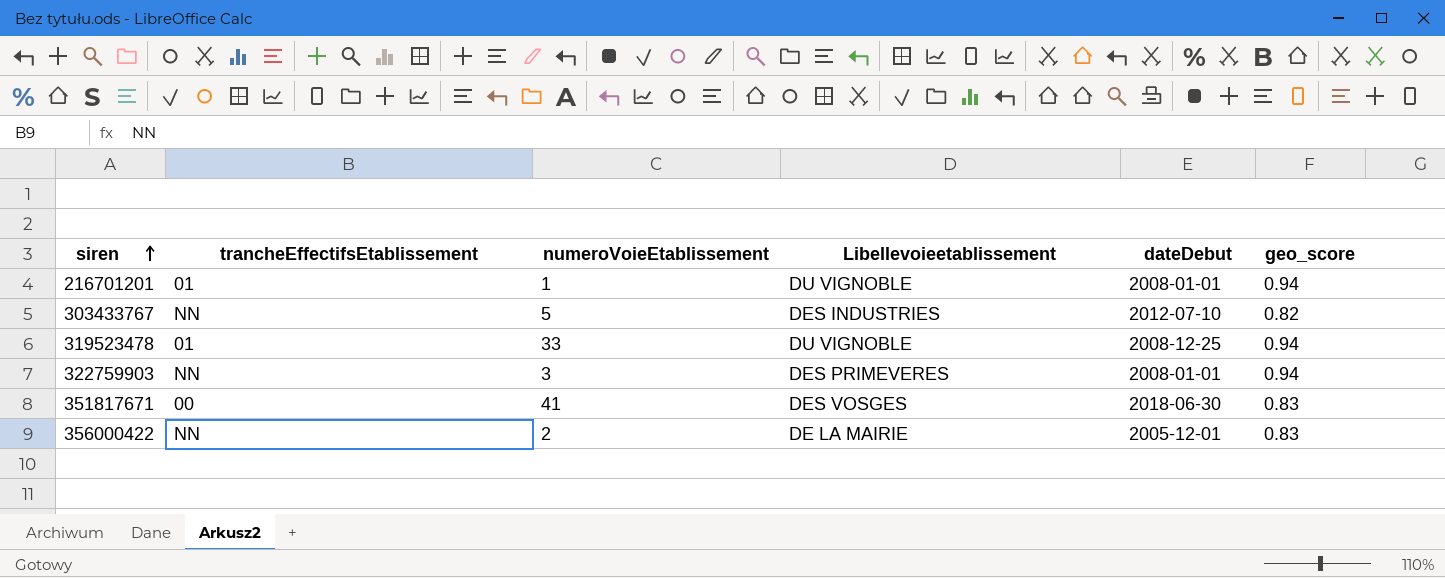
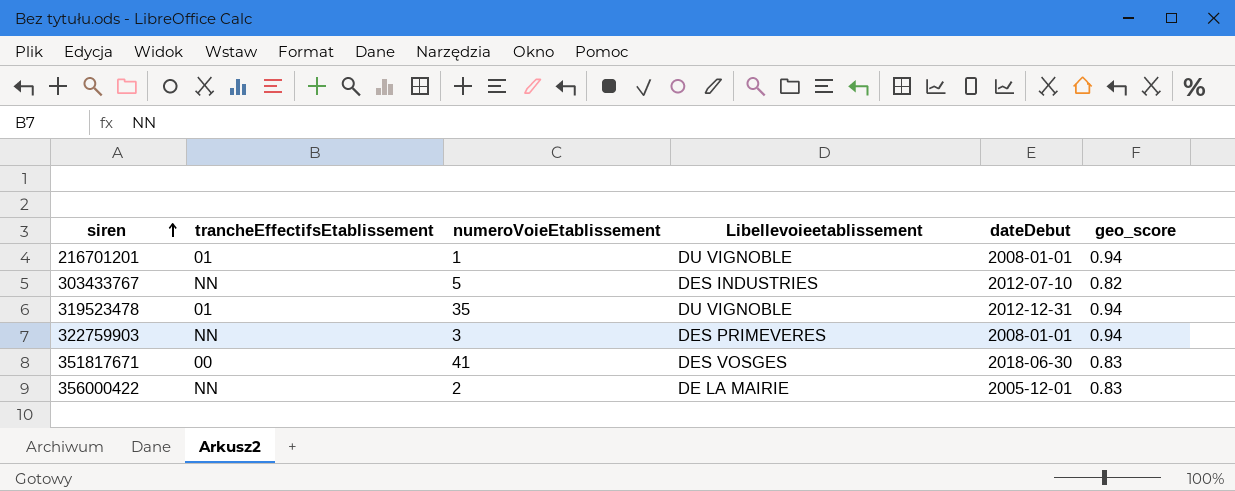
319523478 | numeroVoieEtablissement: 33 -> 35
319523478 | dateDebut: 2008-12-25 -> 2012-12-31

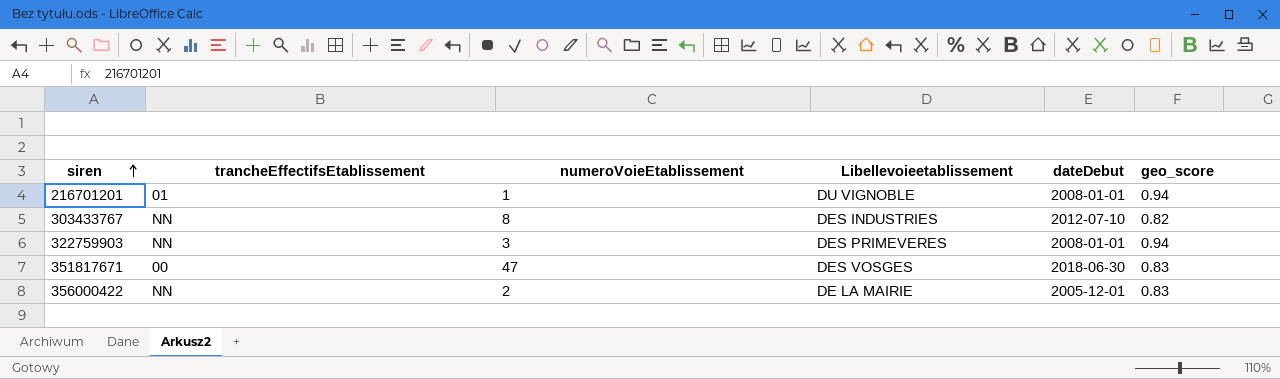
row 319523478: 01 | 35 | DU VIGNOBLE | 2012-12-31 | 0.94 -> none
303433767 | numeroVoieEtablissement: 5 -> 8
351817671 | numeroVoieEtablissement: 41 -> 47

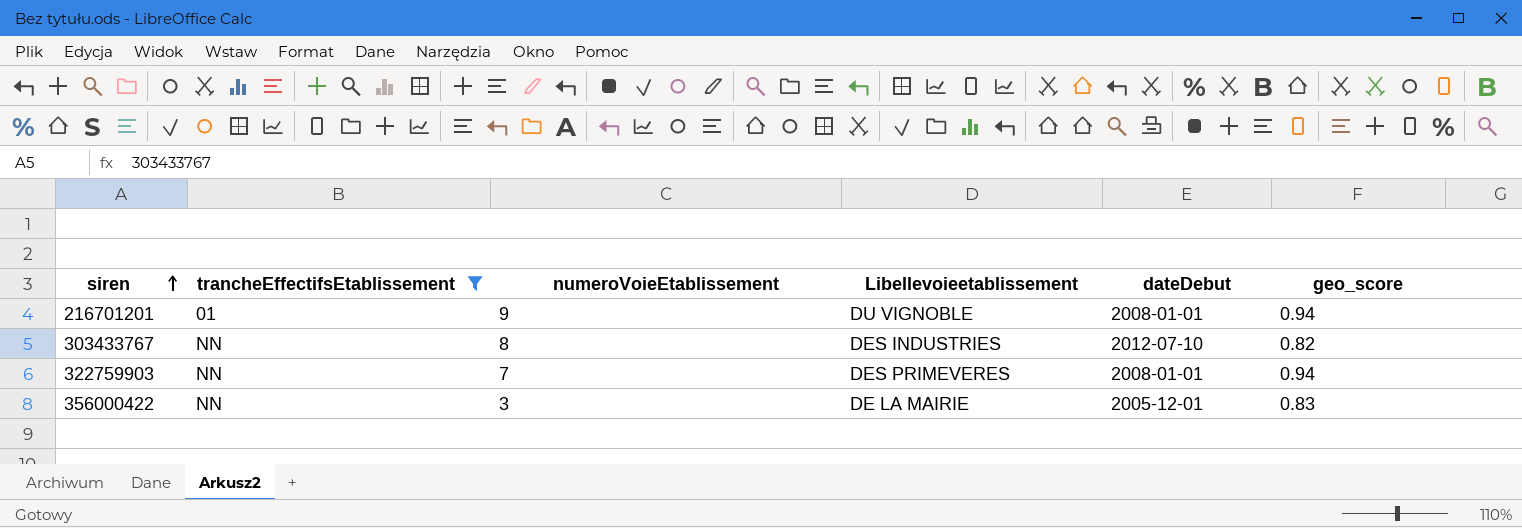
filter: none -> trancheEffectifsEtablissement != 00
216701201 | numeroVoieEtablissement: 1 -> 9
322759903 | numeroVoieEtablissement: 3 -> 7
356000422 | numeroVoieEtablissement: 2 -> 3

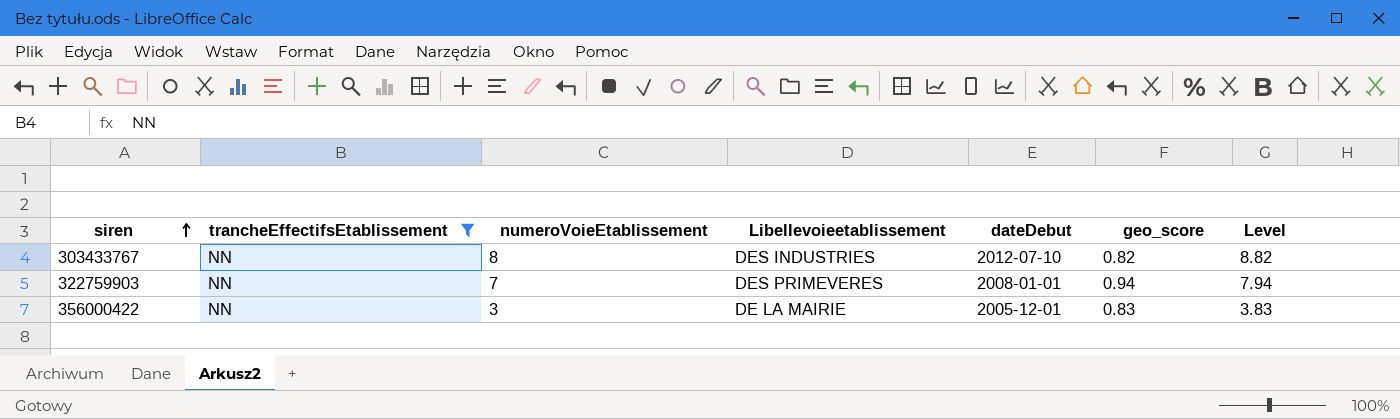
column Level | formula: none -> [numeroVoieEtablissement] + [geo_score]
row 216701201: 01 | 9 | DU VIGNOBLE | 2008-01-01 | 0.94 -> none

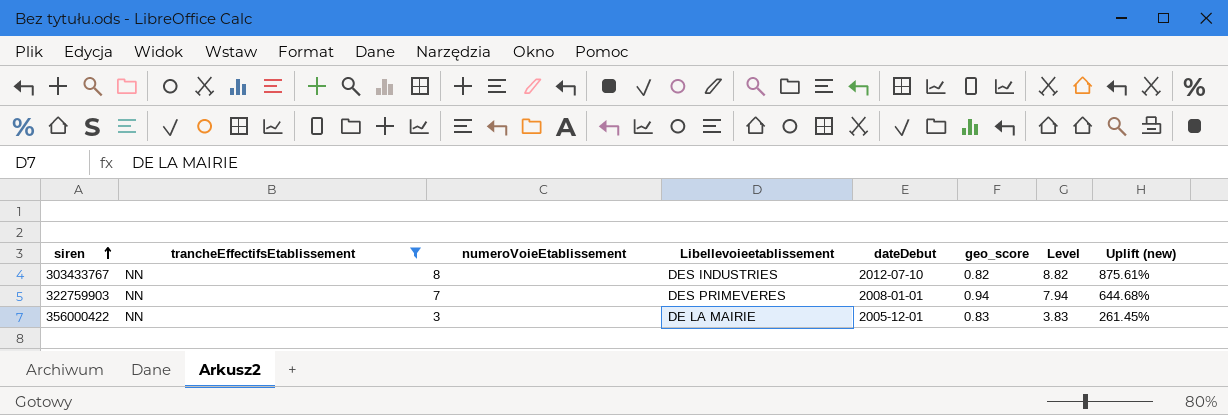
column Uplift (new) | formula: none -> ([numeroVoieEtablissement] - [geo_score]) / [geo_score]

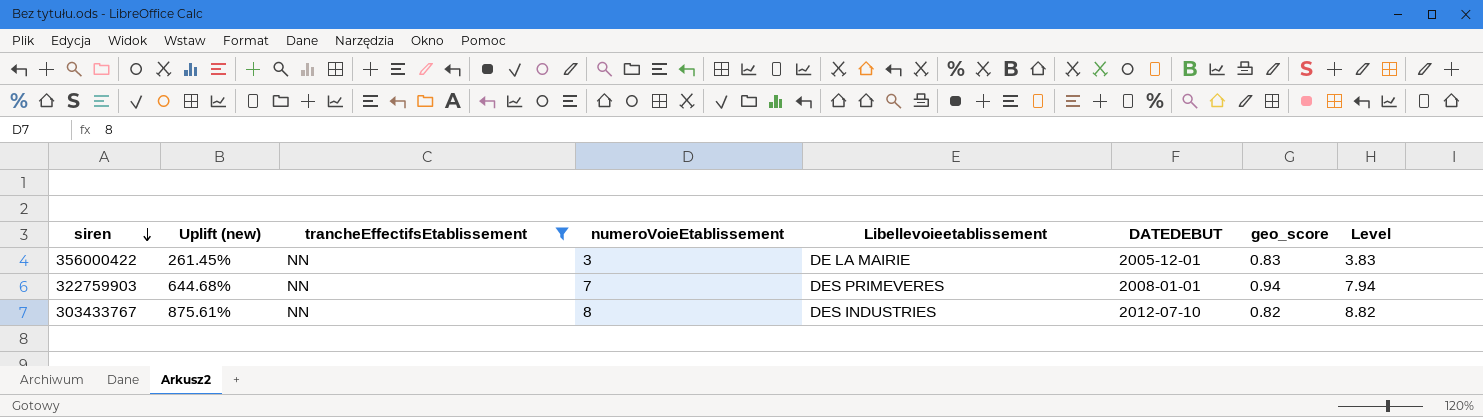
row order: siren ascending -> siren descending
column Uplift (new) | position: 8 -> 2
column name: dateDebut -> DATEDEBUT

